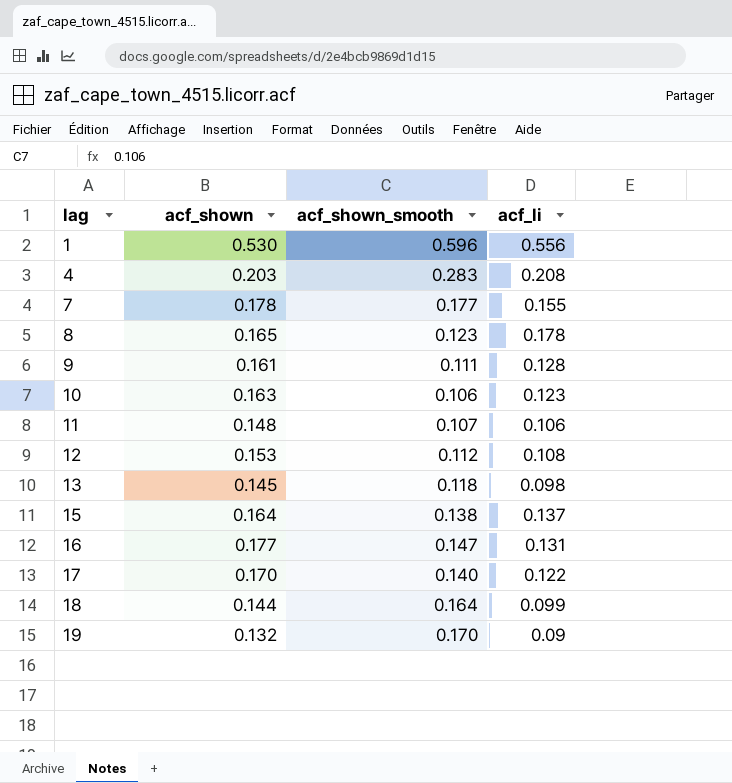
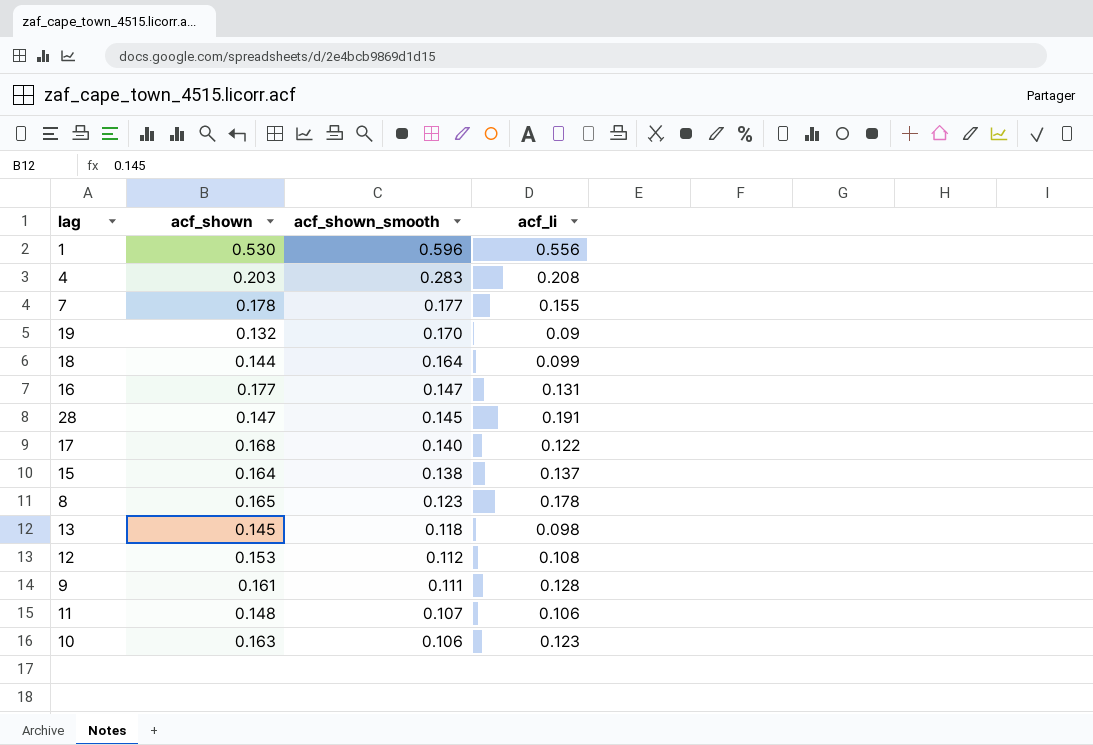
row order: lag ascending -> acf_shown_smooth descending
row 28: none -> 0.147 | 0.145 | 0.191
17 | acf_shown: 0.170 -> 0.168

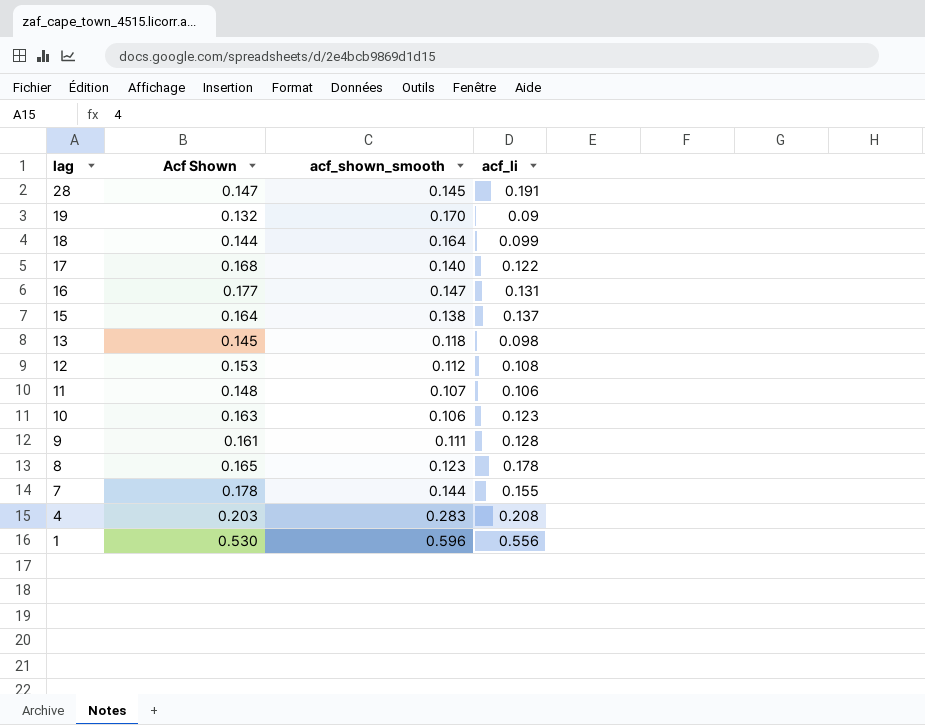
row order: acf_shown_smooth descending -> lag descending
column name: acf_shown -> Acf Shown
7 | acf_shown_smooth: 0.177 -> 0.144

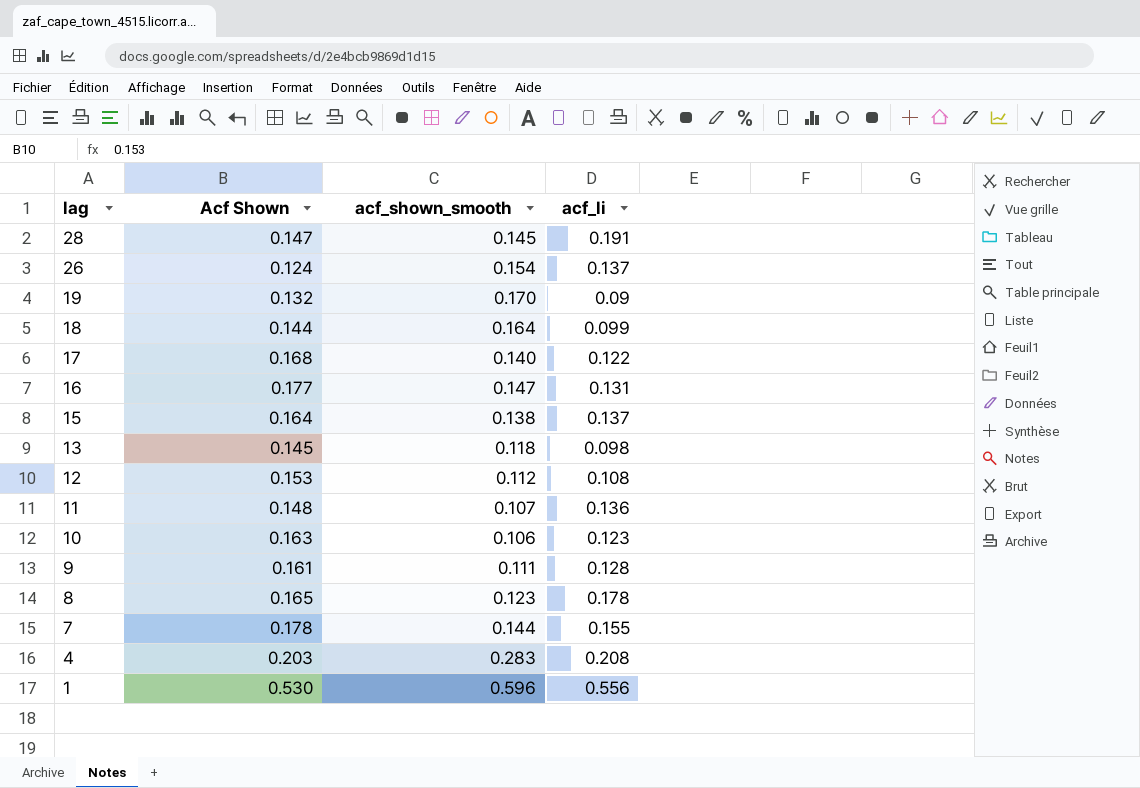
row 26: none -> 0.124 | 0.154 | 0.137
11 | acf_li: 0.106 -> 0.136

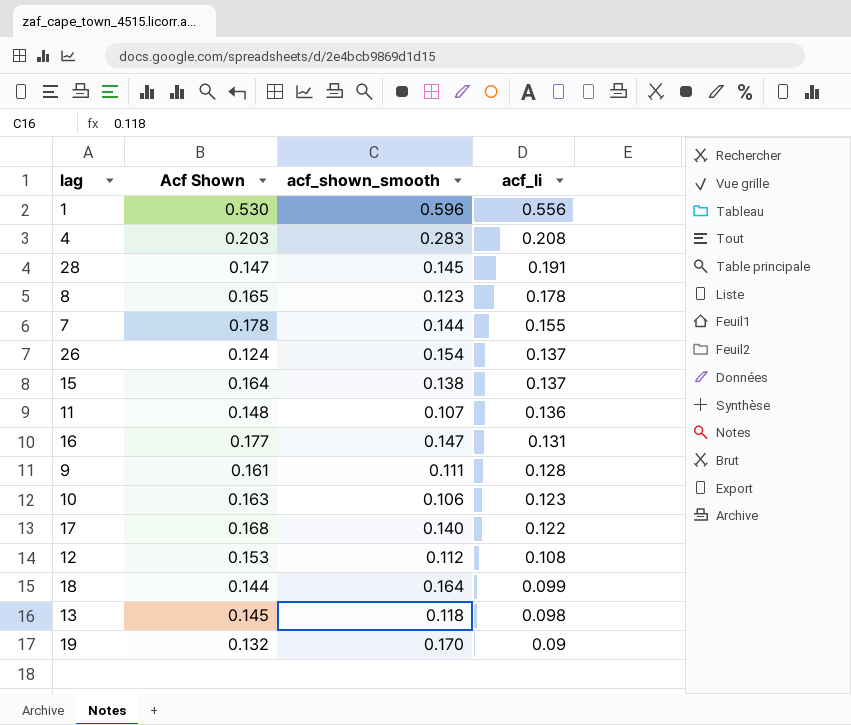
row order: lag descending -> acf_li descending

